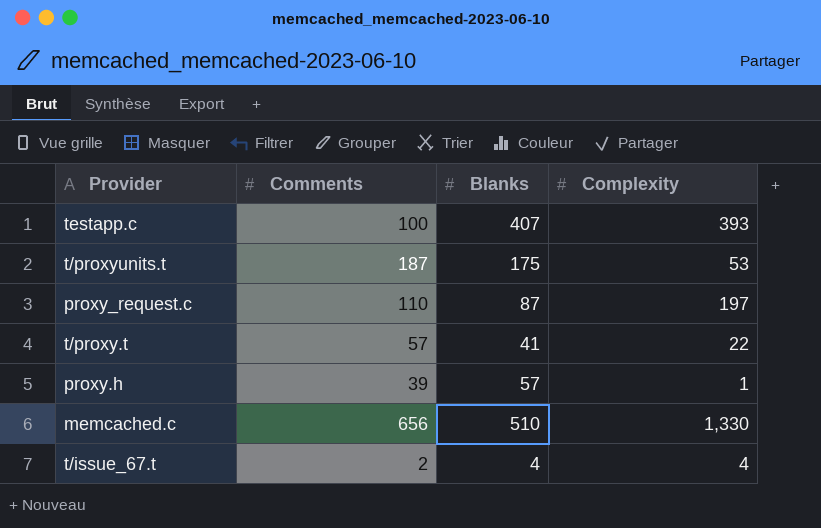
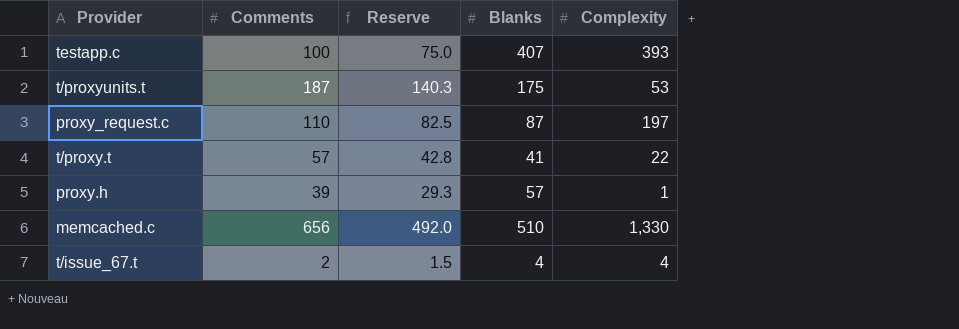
column Reserve | formula: none -> [Comments] * 0.75

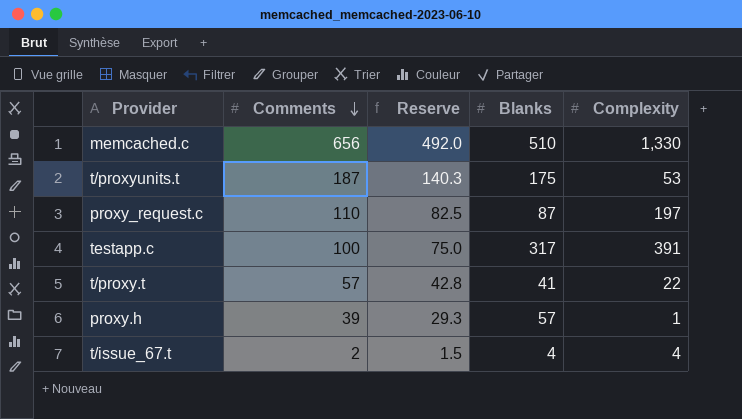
row order: none -> Comments descending
testapp.c | Blanks: 407 -> 317
testapp.c | Complexity: 393 -> 391

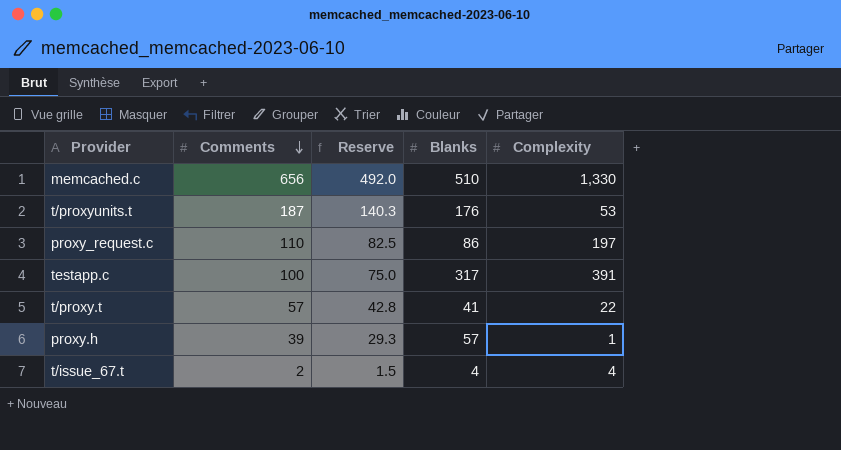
t/proxyunits.t | Blanks: 175 -> 176
proxy_request.c | Blanks: 87 -> 86

